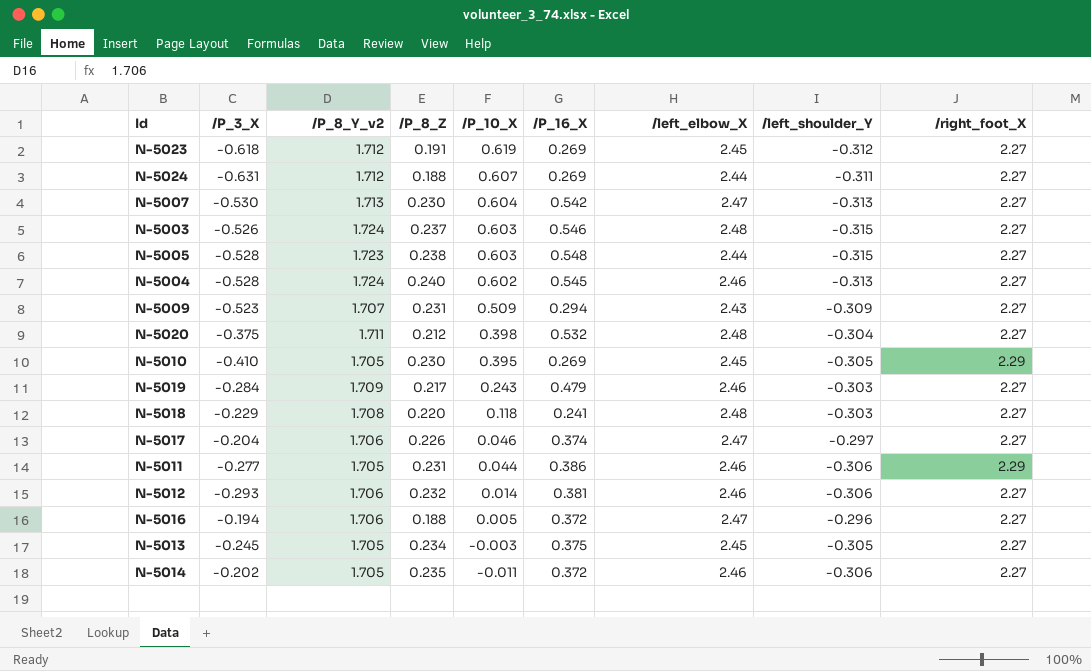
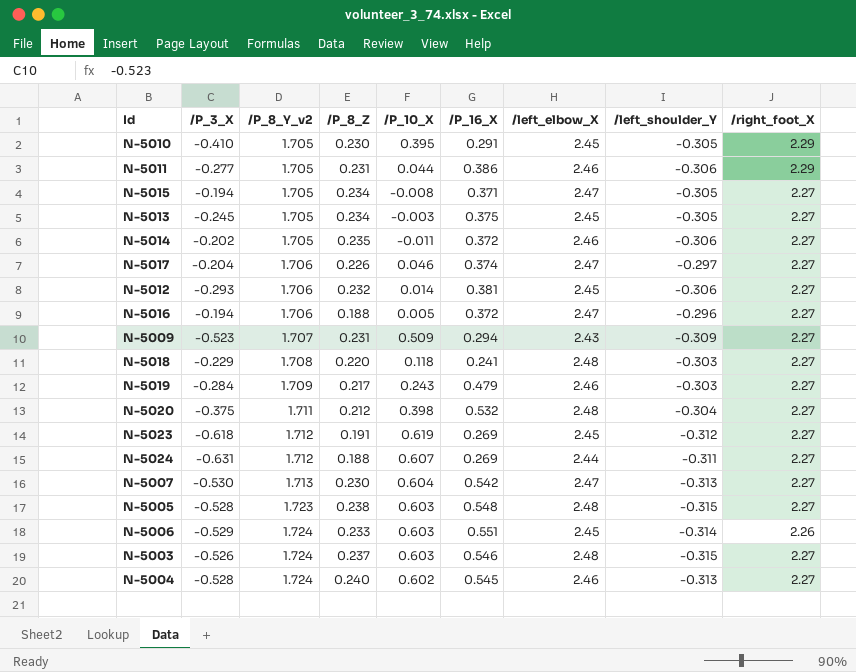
row order: /P_10_X descending -> /P_8_Y_v2 ascending
N-5010 | /P_16_X: 0.269 -> 0.291
row N-5015: none -> -0.194 | 1.705 | 0.234 | -0.008 | 0.371 | 2.47 | -0.305 | 2.27
N-5012 | /left_elbow_X: 2.46 -> 2.45
N-5005 | /left_elbow_X: 2.44 -> 2.48
row N-5006: none -> -0.529 | 1.724 | 0.233 | 0.603 | 0.551 | 2.45 | -0.314 | 2.26

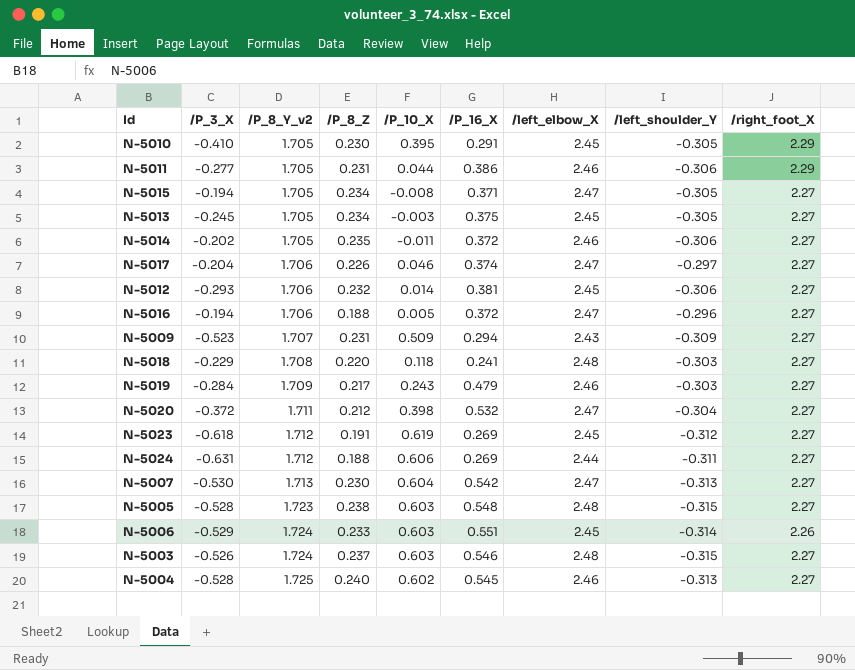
N-5020 | /P_3_X: -0.375 -> -0.372
N-5020 | /left_elbow_X: 2.48 -> 2.47
N-5024 | /P_10_X: 0.607 -> 0.606
N-5004 | /P_8_Y_v2: 1.724 -> 1.725

